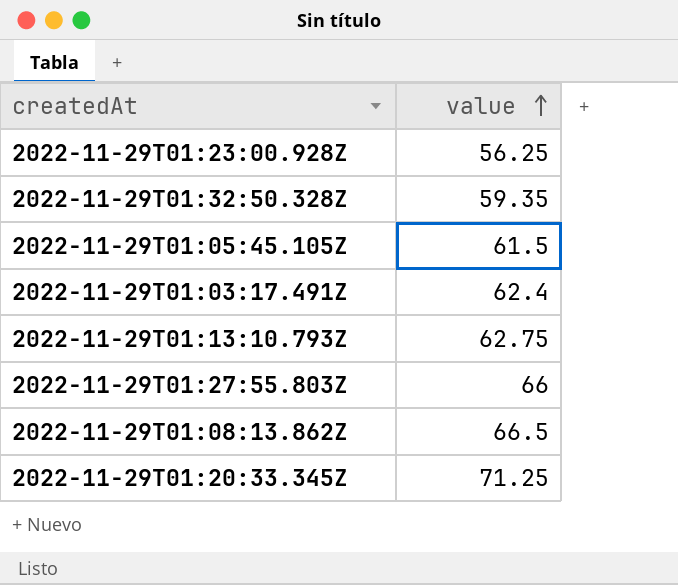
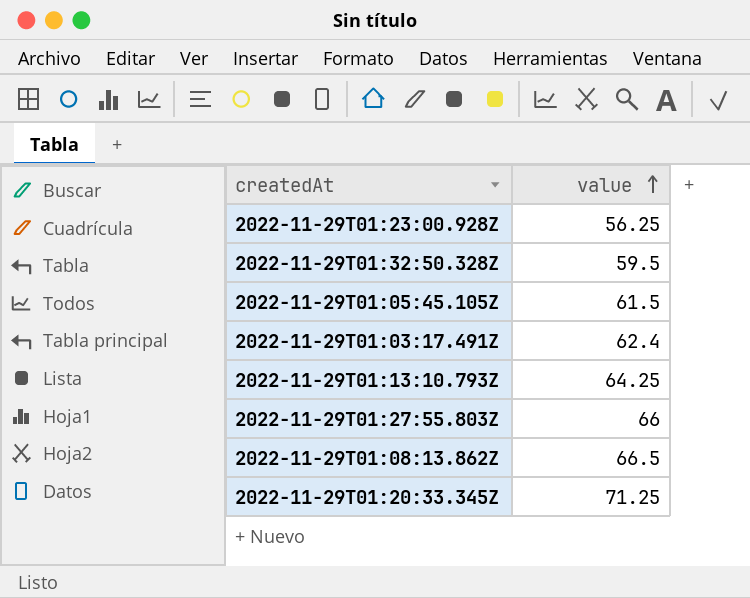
2022-11-29T01:32:50.328Z | value: 59.35 -> 59.5
2022-11-29T01:13:10.793Z | value: 62.75 -> 64.25

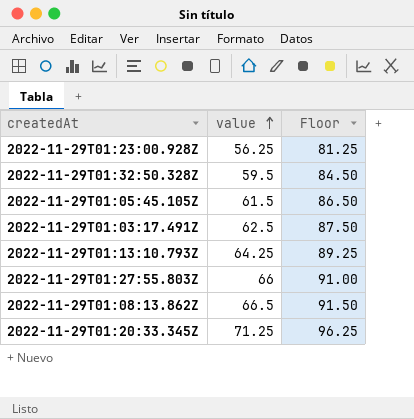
column Floor | formula: none -> [value] + 25
2022-11-29T01:03:17.491Z | value: 62.4 -> 62.5

